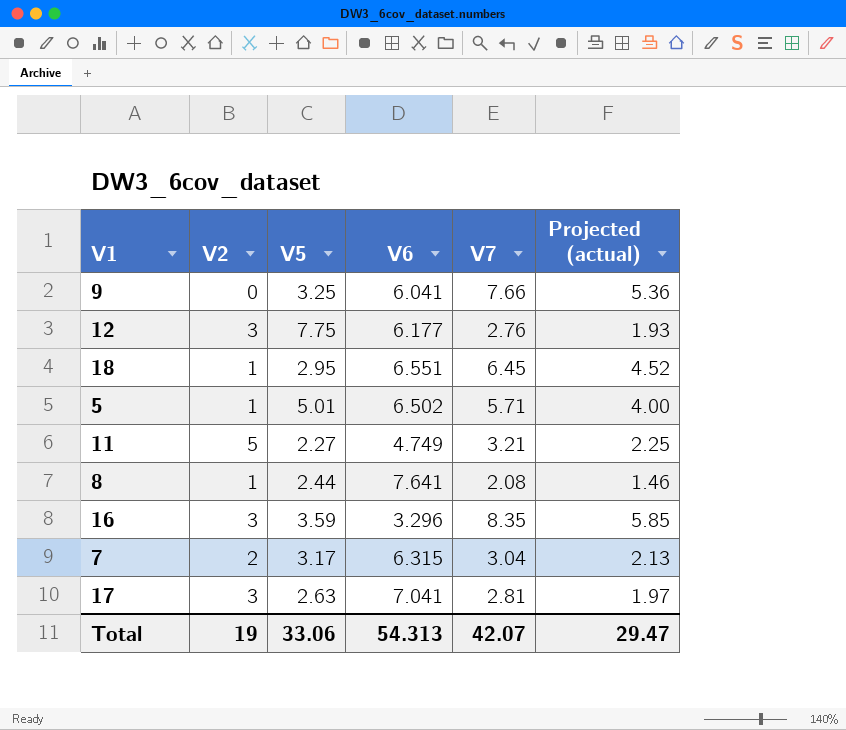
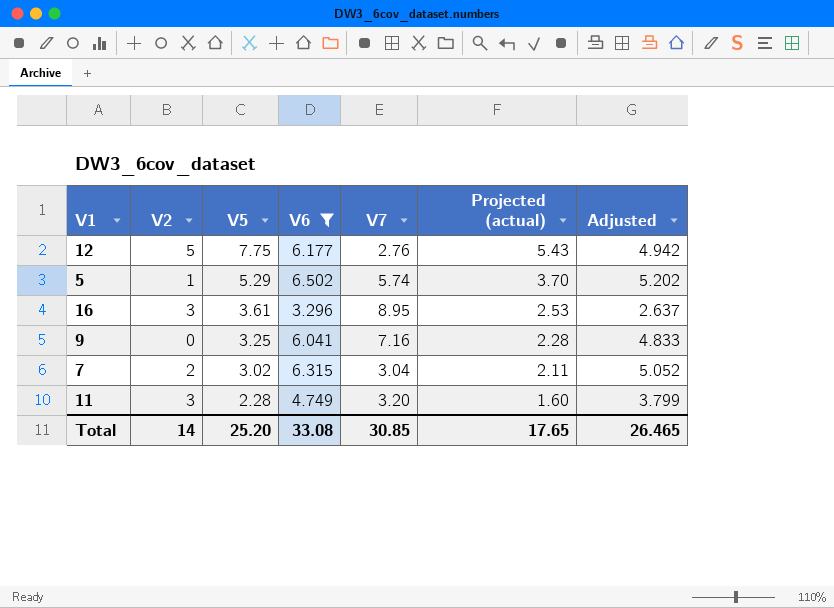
filter: none -> V6 <= 6.502
row order: none -> V5 descending
column Projected (actual) | formula: [V7] * 0.7 -> [V5] * 0.7
column Adjusted | formula: none -> [V6] * 0.8
12 | V2: 3 -> 5
5 | V5: 5.01 -> 5.29
5 | V7: 5.71 -> 5.74
16 | V5: 3.59 -> 3.61
16 | V7: 8.35 -> 8.95
9 | V7: 7.66 -> 7.16
7 | V5: 3.17 -> 3.02
11 | V2: 5 -> 3
11 | V5: 2.27 -> 2.28
11 | V7: 3.21 -> 3.20
Total | V2: 19 -> 14
Total | V5: 33.06 -> 25.20
Total | V6: 54.313 -> 33.08
Total | V7: 42.07 -> 30.85
Total | Projected (actual): 29.47 -> 17.65

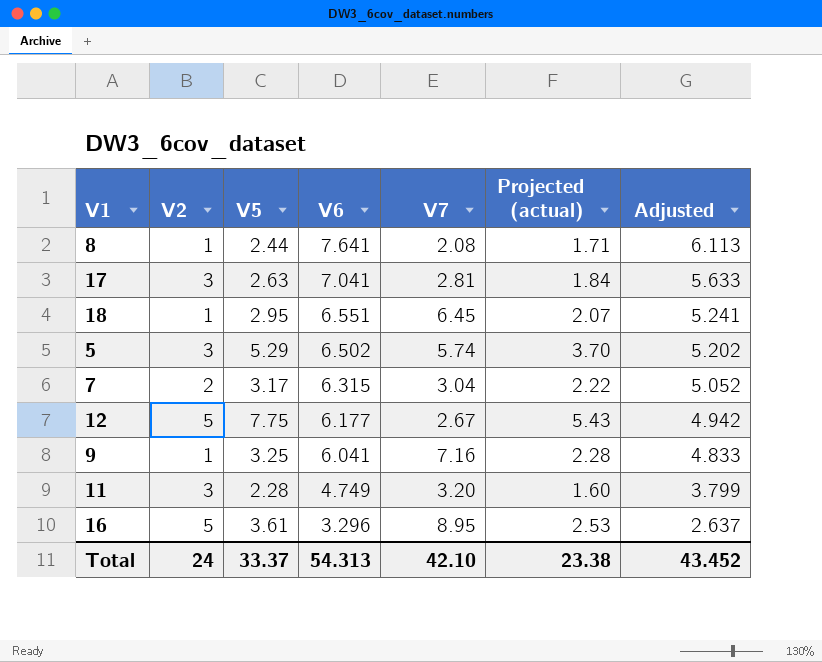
filter: V6 <= 6.502 -> none
row order: V5 descending -> V6 descending
5 | V2: 1 -> 3
7 | V5: 3.02 -> 3.17
7 | Projected (actual): 2.11 -> 2.22
12 | V7: 2.76 -> 2.67
9 | V2: 0 -> 1
16 | V2: 3 -> 5
Total | V2: 14 -> 24
Total | V5: 25.20 -> 33.37
Total | V6: 33.08 -> 54.313
Total | V7: 30.85 -> 42.10
Total | Projected (actual): 17.65 -> 23.38
Total | Adjusted: 26.465 -> 43.452

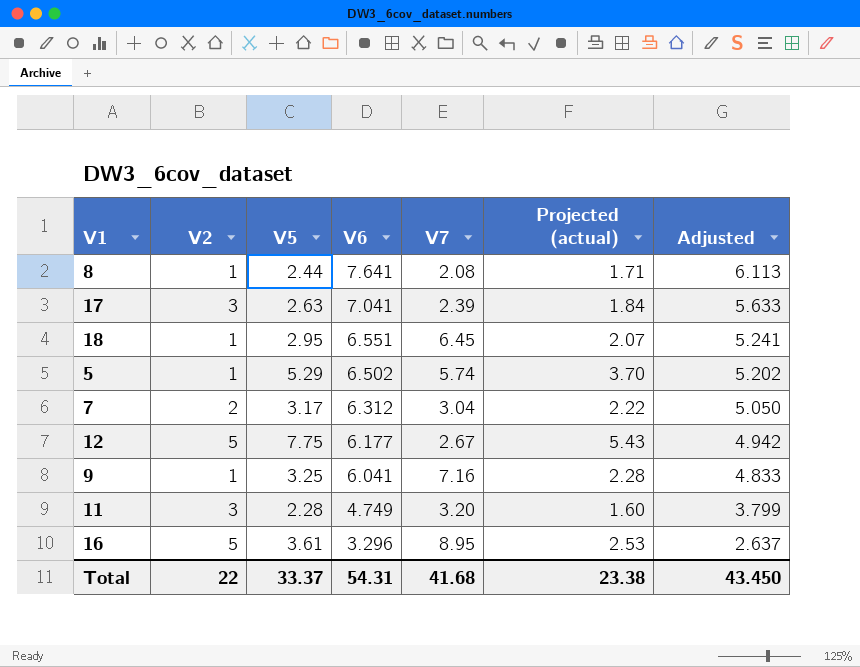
17 | V7: 2.81 -> 2.39
5 | V2: 3 -> 1
7 | V6: 6.315 -> 6.312
7 | Adjusted: 5.052 -> 5.050
Total | V2: 24 -> 22
Total | V6: 54.313 -> 54.31
Total | V7: 42.10 -> 41.68
Total | Adjusted: 43.452 -> 43.450

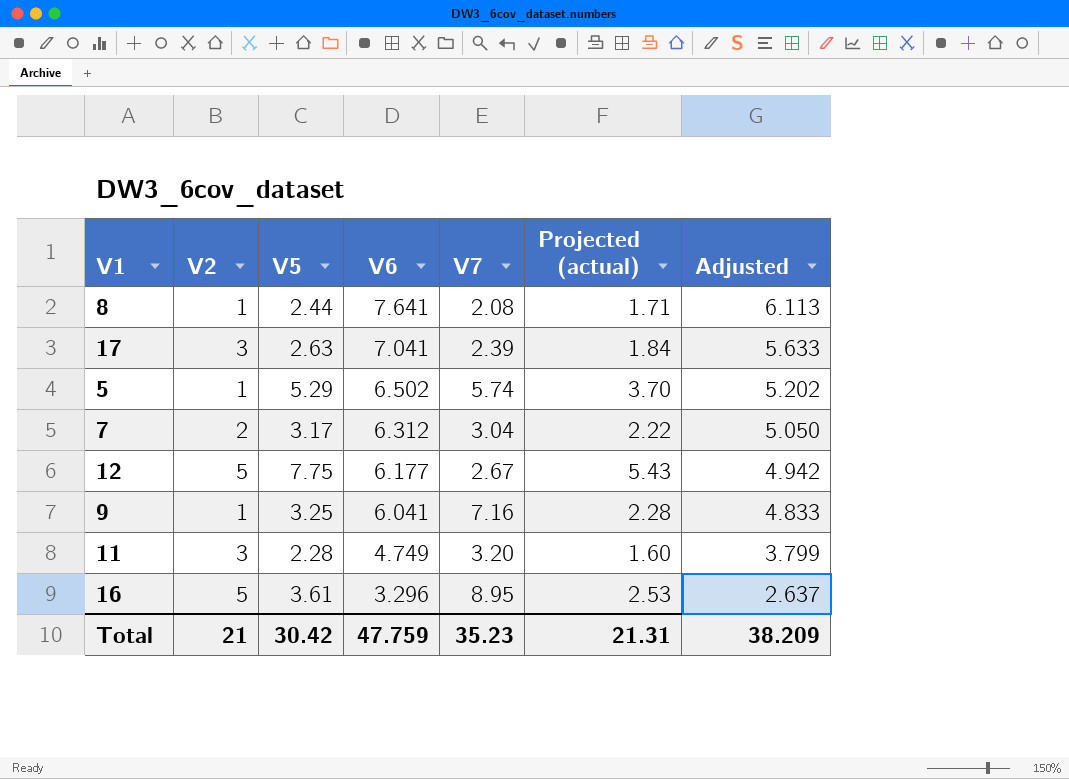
row 18: 1 | 2.95 | 6.551 | 6.45 | 2.07 | 5.241 -> none
Total | V2: 22 -> 21
Total | V5: 33.37 -> 30.42
Total | V6: 54.31 -> 47.759
Total | V7: 41.68 -> 35.23
Total | Projected (actual): 23.38 -> 21.31
Total | Adjusted: 43.450 -> 38.209

